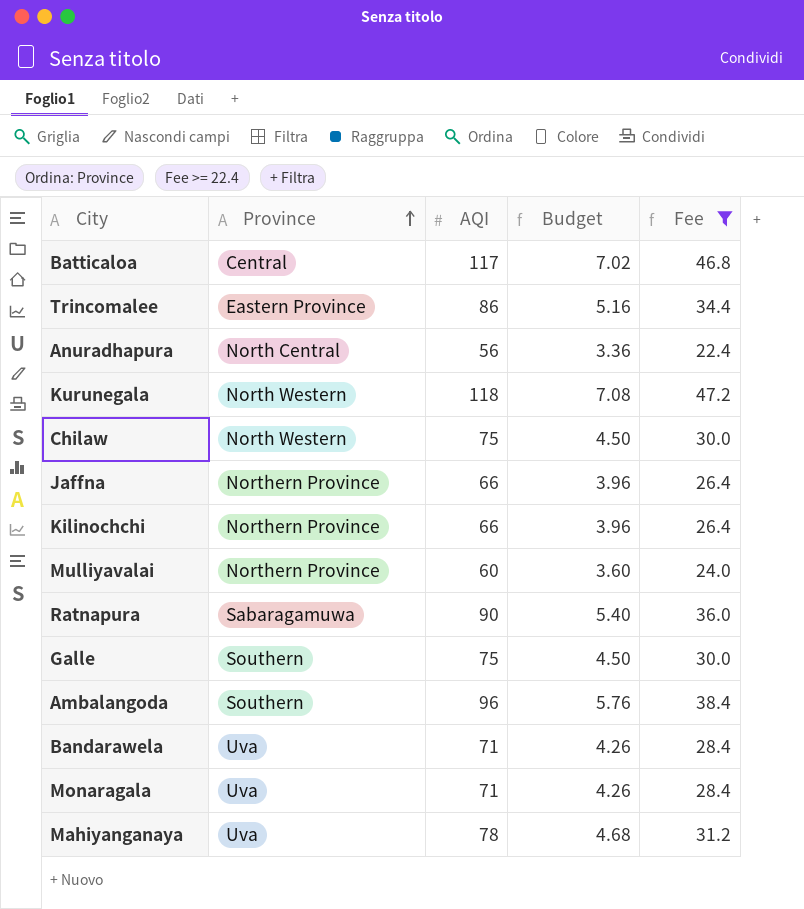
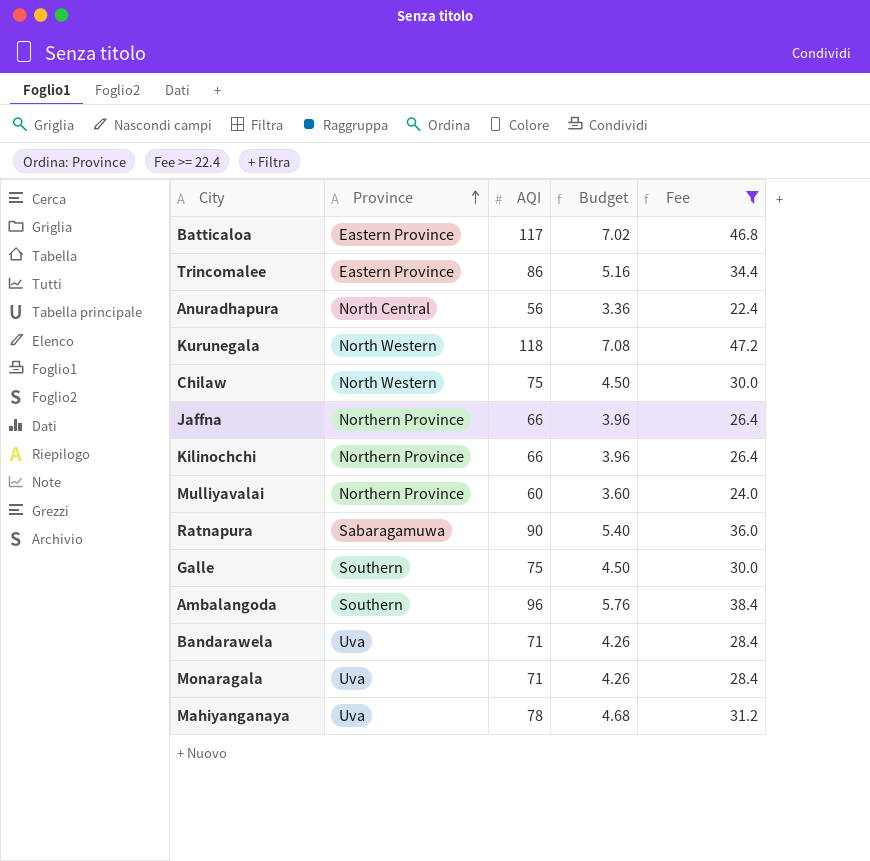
Batticaloa | Province: Central -> Eastern Province

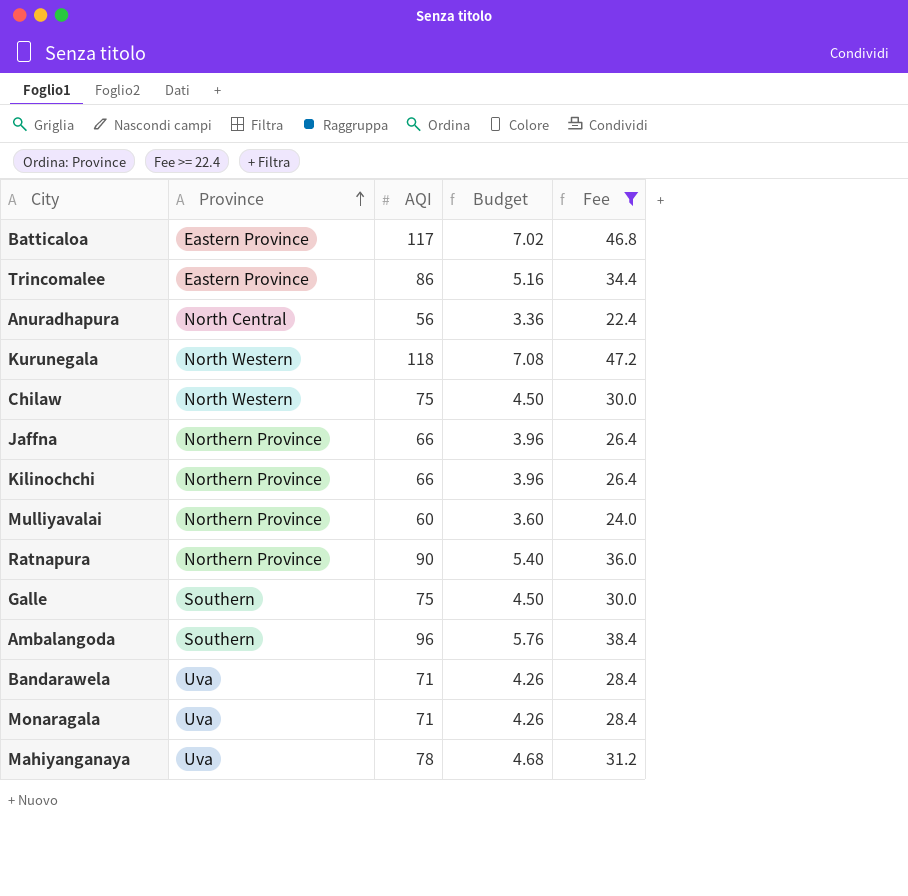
Ratnapura | Province: Sabaragamuwa -> Northern Province

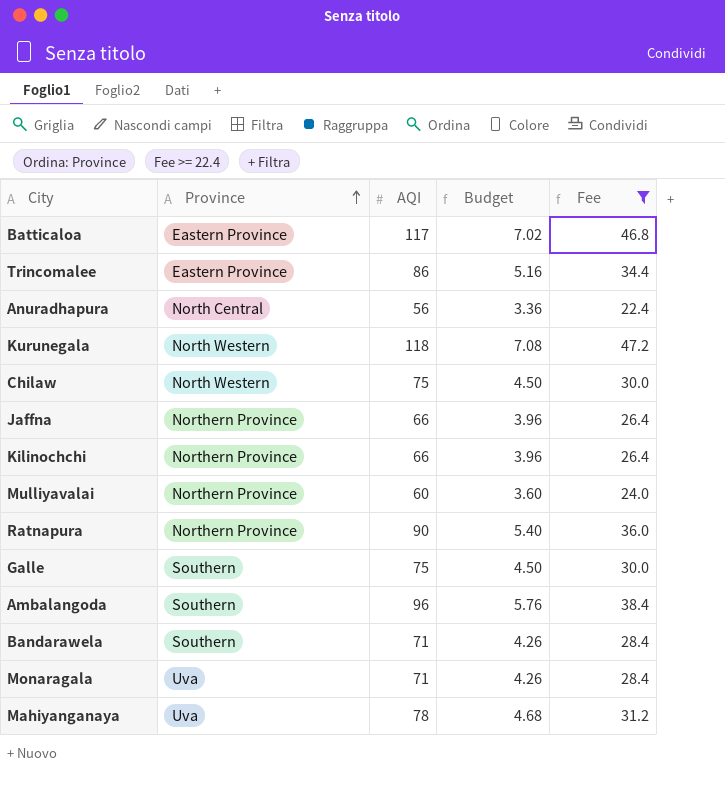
Bandarawela | Province: Uva -> Southern

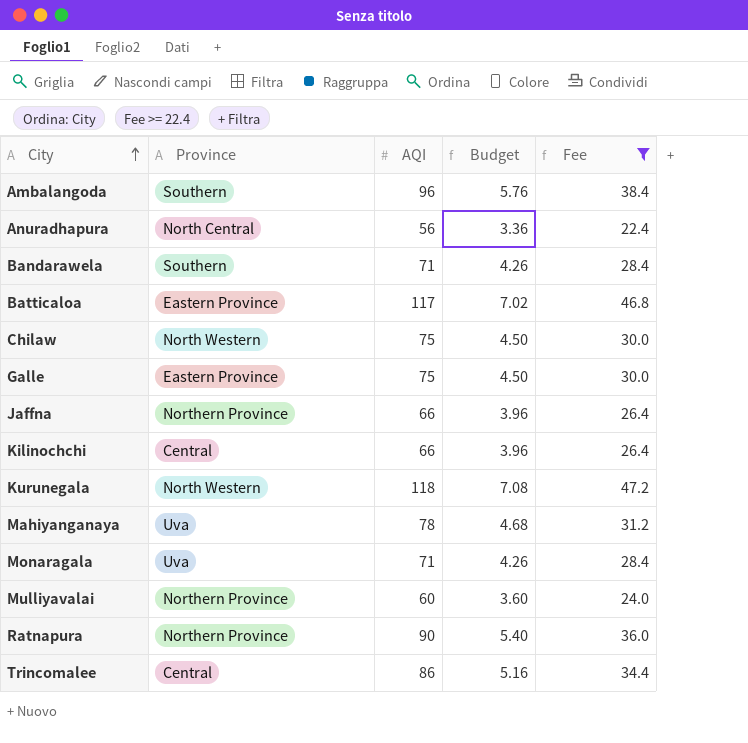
row order: Province ascending -> City ascending
Galle | Province: Southern -> Eastern Province
Kilinochchi | Province: Northern Province -> Central
Trincomalee | Province: Eastern Province -> Central

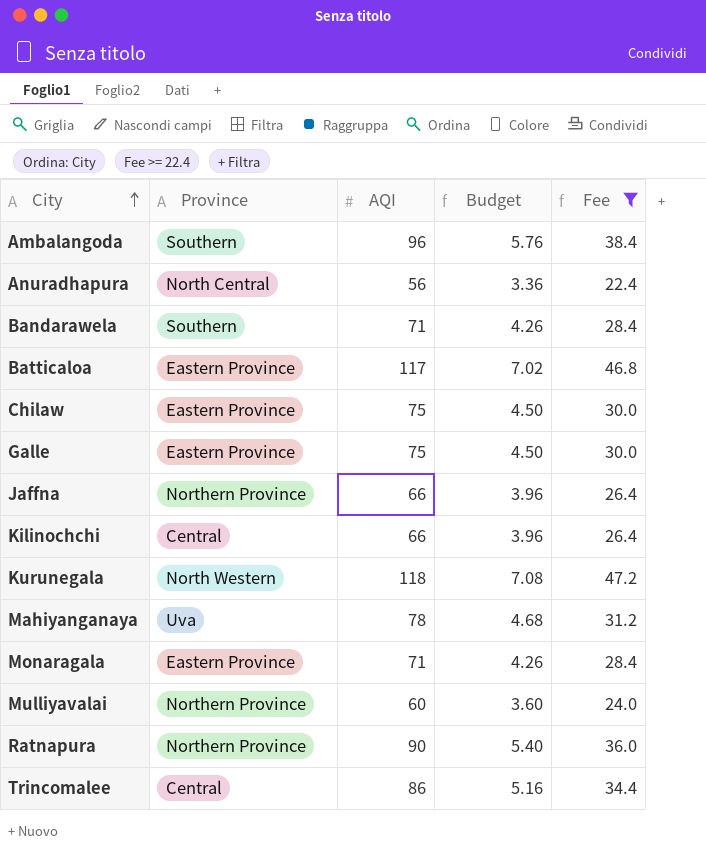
Chilaw | Province: North Western -> Eastern Province
Monaragala | Province: Uva -> Eastern Province

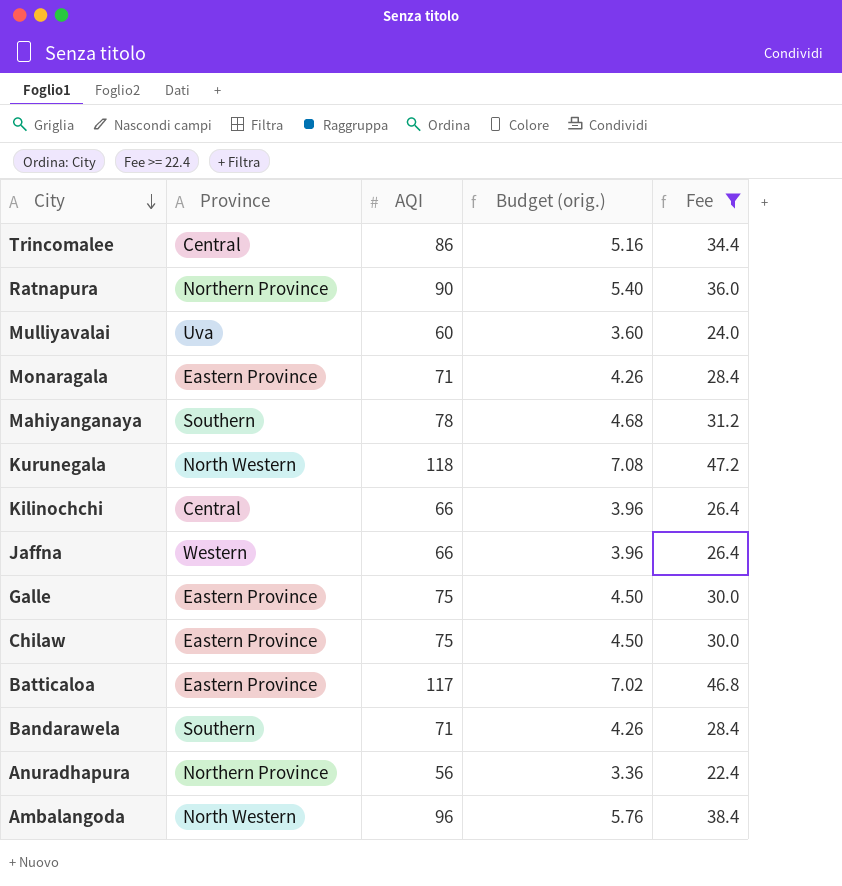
row order: City ascending -> City descending
column name: Budget -> Budget (orig.)
Mulliyavalai | Province: Northern Province -> Uva
Mahiyanganaya | Province: Uva -> Southern
Jaffna | Province: Northern Province -> Western
Anuradhapura | Province: North Central -> Northern Province
Ambalangoda | Province: Southern -> North Western

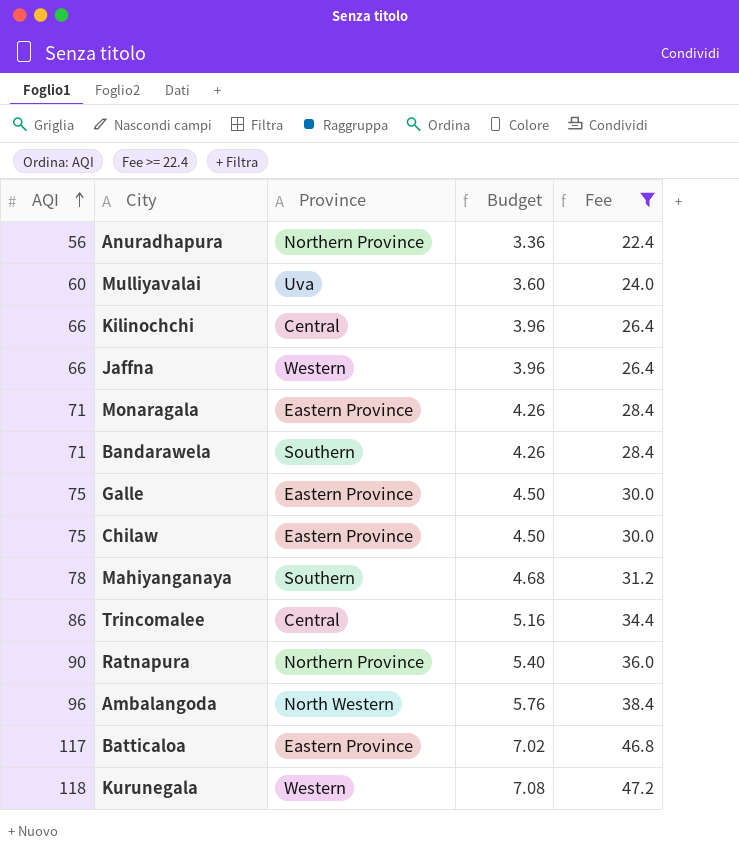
row order: City descending -> AQI ascending
column AQI | position: 3 -> 1
column name: Budget (orig.) -> Budget
Kurunegala | Province: North Western -> Western

